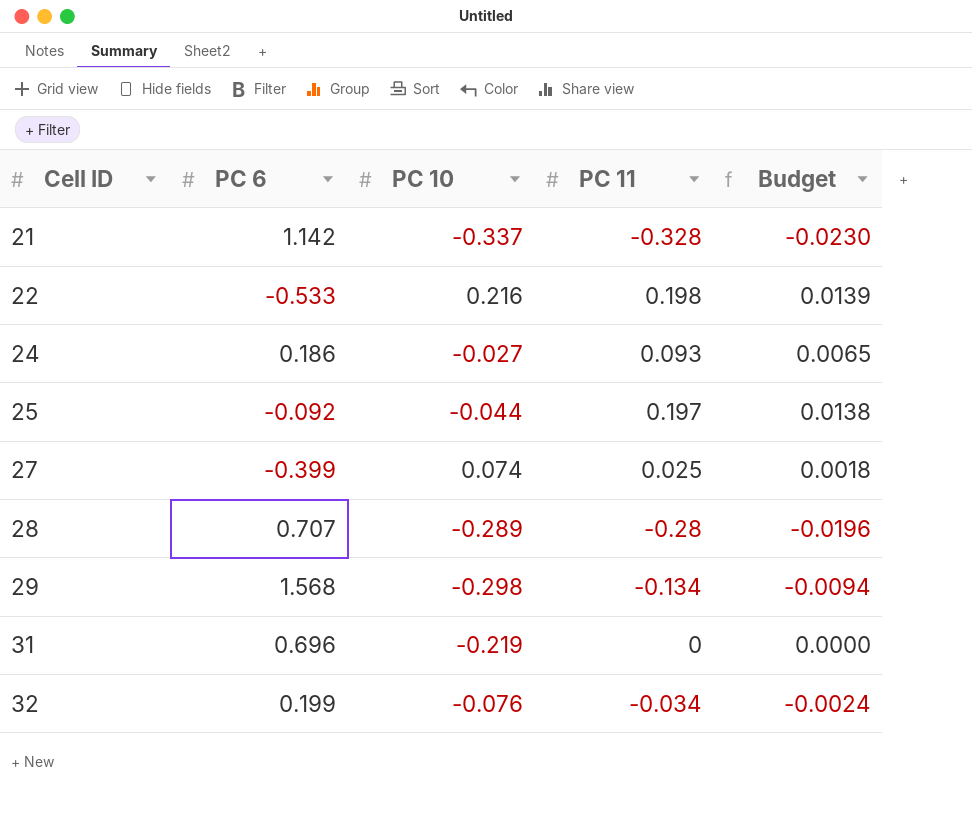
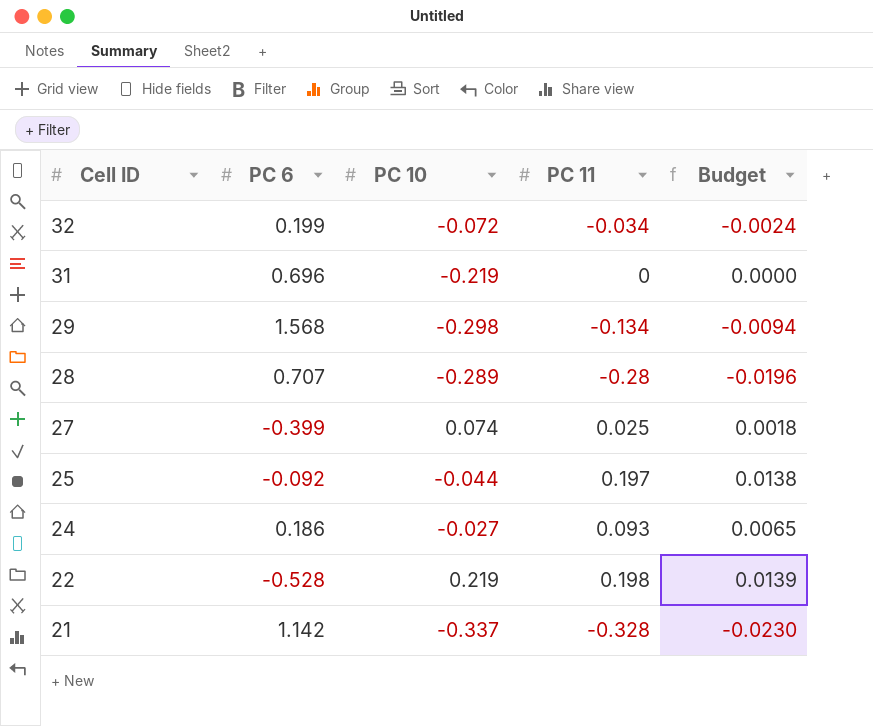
row order: Cell ID ascending -> Cell ID descending
32 | PC 10: -0.076 -> -0.072
22 | PC 6: -0.533 -> -0.528
22 | PC 10: 0.216 -> 0.219

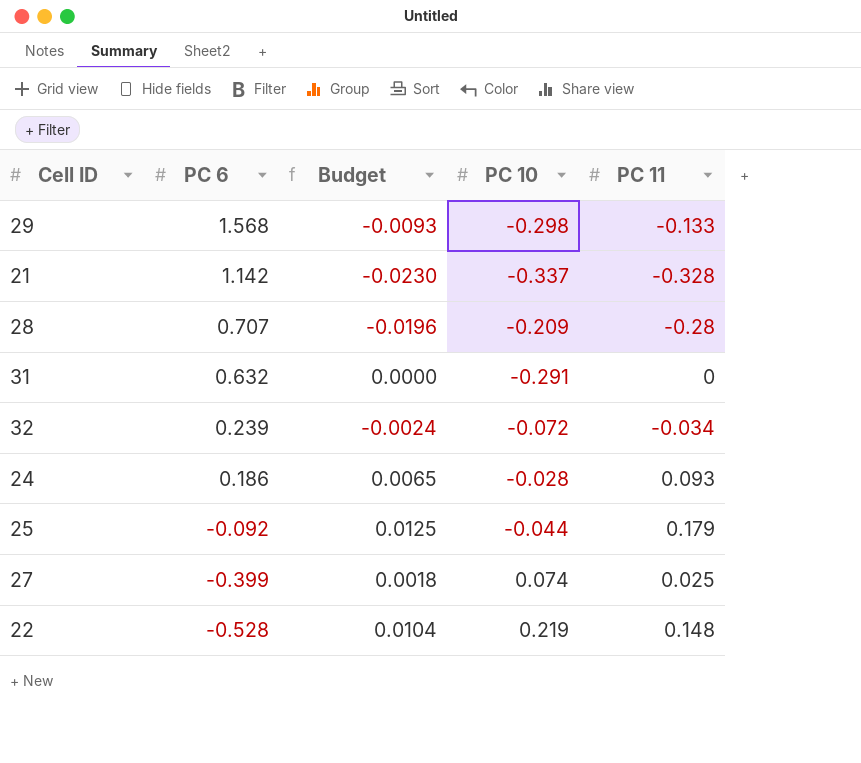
row order: Cell ID descending -> PC 6 descending
column Budget | position: 5 -> 3
29 | Budget: -0.0094 -> -0.0093
29 | PC 11: -0.134 -> -0.133
28 | PC 10: -0.289 -> -0.209
31 | PC 6: 0.696 -> 0.632
31 | PC 10: -0.219 -> -0.291
32 | PC 6: 0.199 -> 0.239
24 | PC 10: -0.027 -> -0.028
25 | Budget: 0.0138 -> 0.0125
25 | PC 11: 0.197 -> 0.179
22 | Budget: 0.0139 -> 0.0104
22 | PC 11: 0.198 -> 0.148

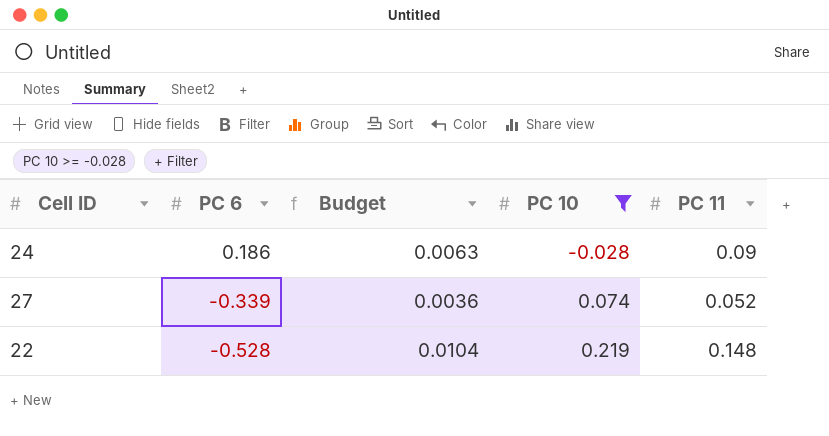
filter: none -> PC 10 >= -0.028
24 | Budget: 0.0065 -> 0.0063
24 | PC 11: 0.093 -> 0.09
27 | PC 6: -0.399 -> -0.339
27 | Budget: 0.0018 -> 0.0036
27 | PC 11: 0.025 -> 0.052

